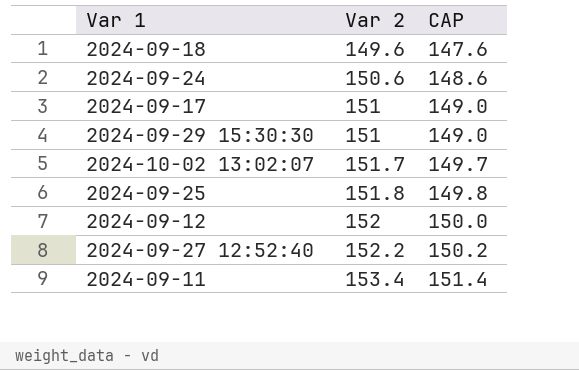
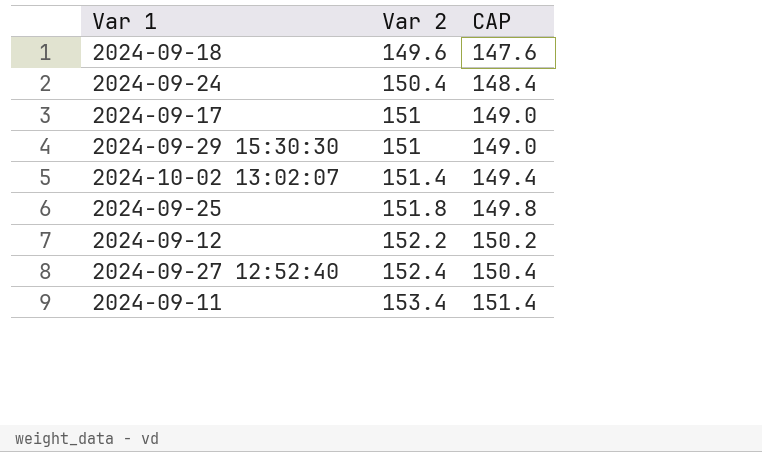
2024-09-24 | Var 2: 150.6 -> 150.4
2024-09-24 | CAP: 148.6 -> 148.4
2024-10-02 13:02:07 | Var 2: 151.7 -> 151.4
2024-10-02 13:02:07 | CAP: 149.7 -> 149.4
2024-09-12 | Var 2: 152 -> 152.2
2024-09-12 | CAP: 150.0 -> 150.2
2024-09-27 12:52:40 | Var 2: 152.2 -> 152.4
2024-09-27 12:52:40 | CAP: 150.2 -> 150.4

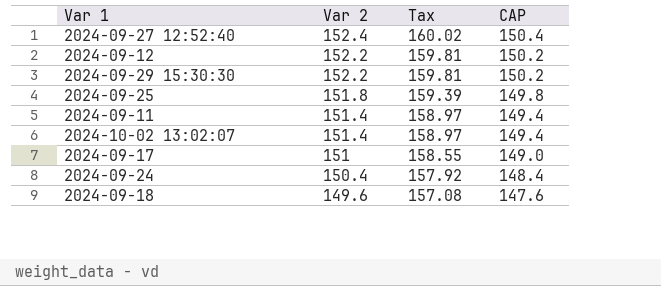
row order: Var 2 ascending -> Var 2 descending
column Tax | formula: none -> [Var 2] * 1.05
2024-09-29 15:30:30 | Var 2: 151 -> 152.2
2024-09-29 15:30:30 | CAP: 149.0 -> 150.2
2024-09-11 | Var 2: 153.4 -> 151.4
2024-09-11 | CAP: 151.4 -> 149.4

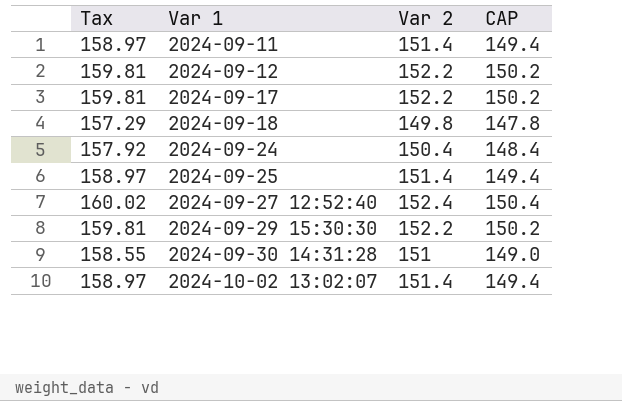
row order: Var 2 descending -> Var 1 ascending
column Tax | position: 3 -> 1
2024-09-17 | Tax: 158.55 -> 159.81
2024-09-17 | Var 2: 151 -> 152.2
2024-09-17 | CAP: 149.0 -> 150.2
2024-09-18 | Tax: 157.08 -> 157.29
2024-09-18 | Var 2: 149.6 -> 149.8
2024-09-18 | CAP: 147.6 -> 147.8
2024-09-25 | Tax: 159.39 -> 158.97
2024-09-25 | Var 2: 151.8 -> 151.4
2024-09-25 | CAP: 149.8 -> 149.4
row 2024-09-30 14:31:28: none -> 158.55 | 151 | 149.0

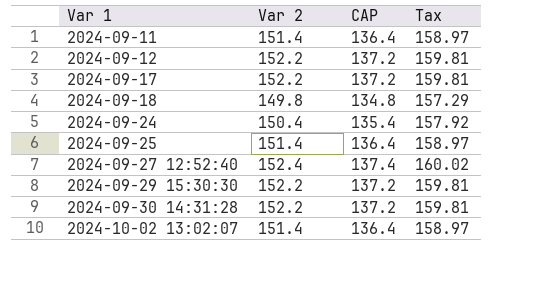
column CAP | formula: [Var 2] - 2 -> [Var 2] - 15
column Tax | position: 1 -> 4
2024-09-30 14:31:28 | Var 2: 151 -> 152.2
2024-09-30 14:31:28 | Tax: 158.55 -> 159.81

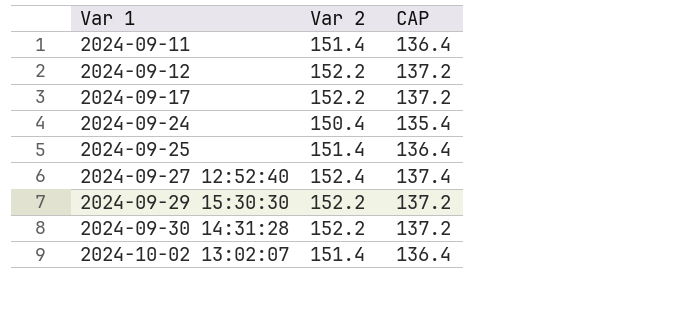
column Tax | formula: [Var 2] * 1.05 -> none
row 2024-09-18: 149.8 | 134.8 | 157.29 -> none

